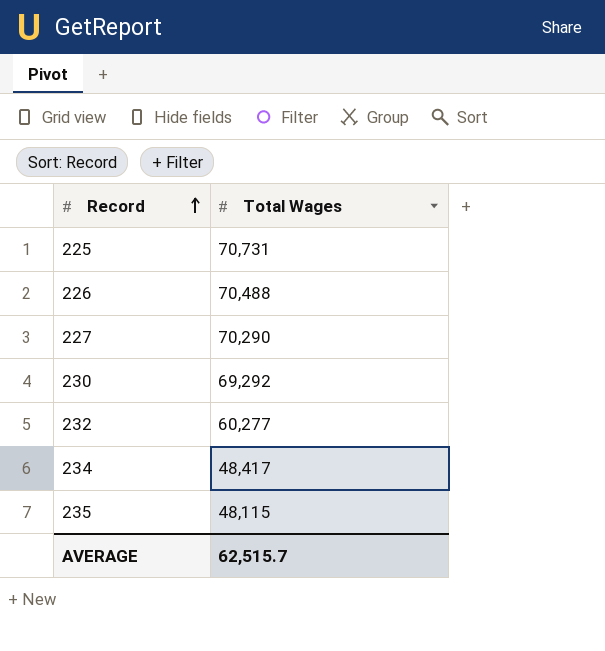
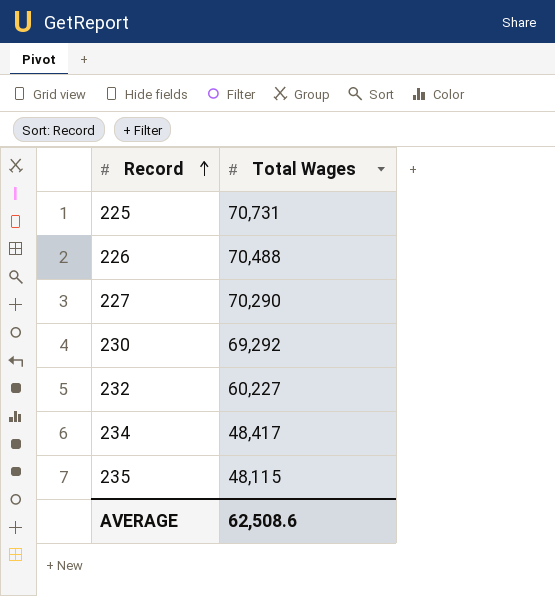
232 | Total Wages: 60,277 -> 60,227
AVERAGE | Total Wages: 62,515.7 -> 62,508.6

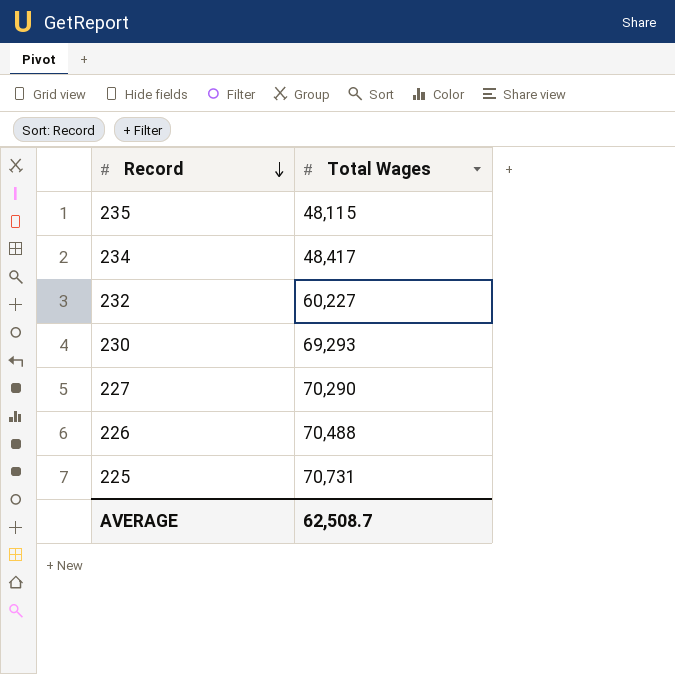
row order: Record ascending -> Record descending
230 | Total Wages: 69,292 -> 69,293
AVERAGE | Total Wages: 62,508.6 -> 62,508.7

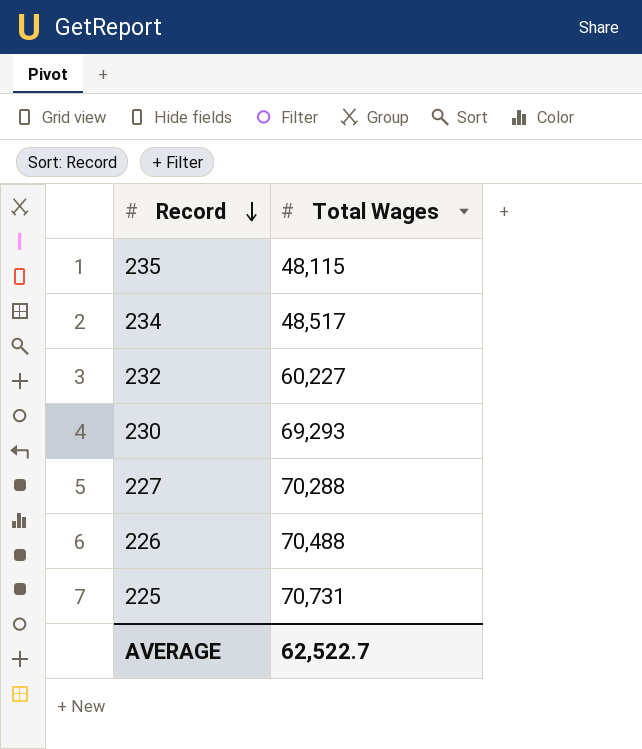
234 | Total Wages: 48,417 -> 48,517
227 | Total Wages: 70,290 -> 70,288
AVERAGE | Total Wages: 62,508.7 -> 62,522.7

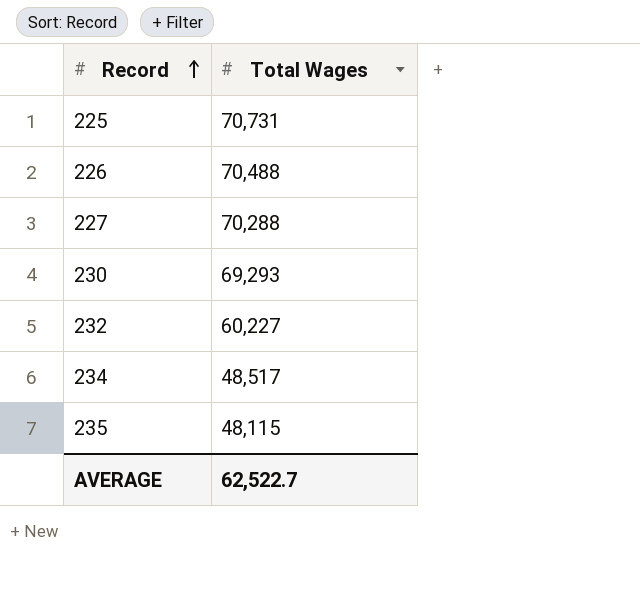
row order: Record descending -> Record ascending

